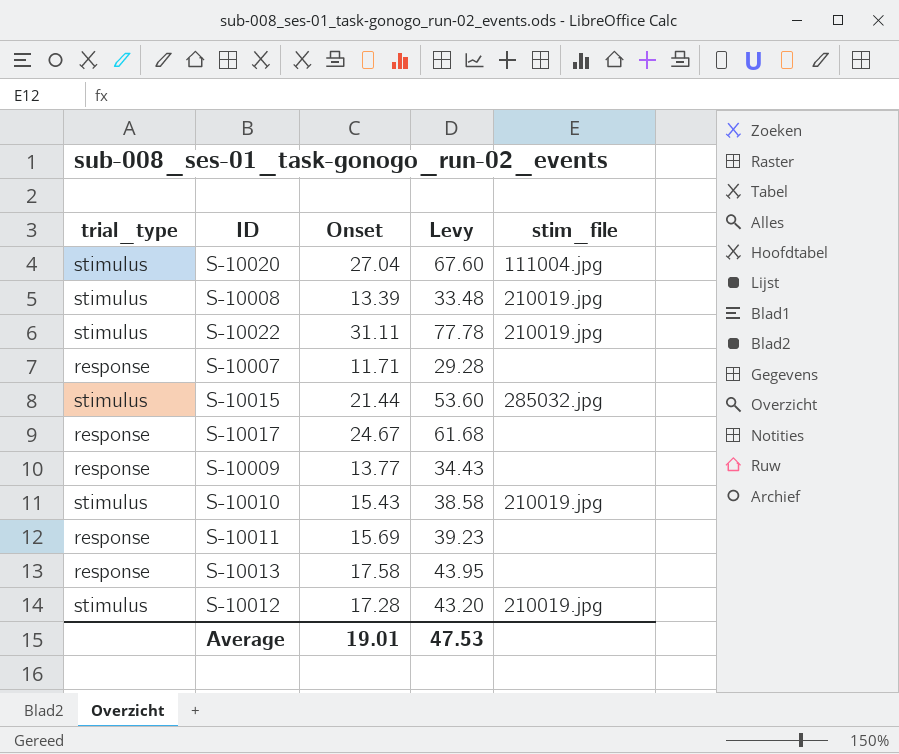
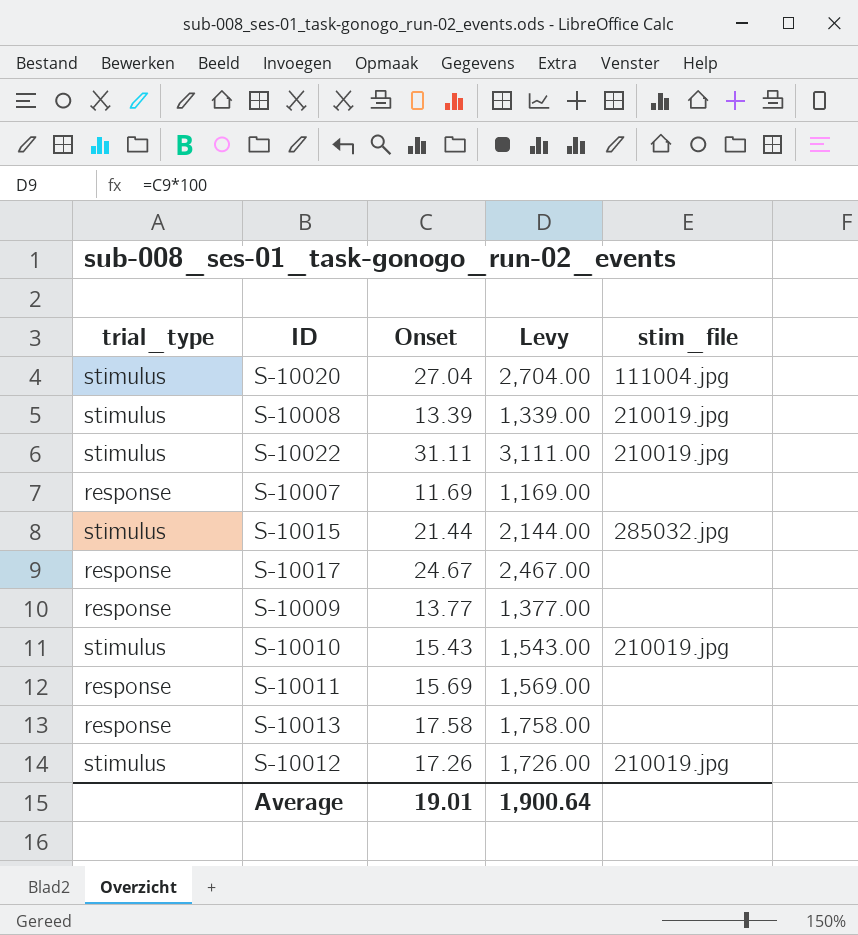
column Levy | formula: [Onset] * 2.5 -> [Onset] * 100
S-10007 | Onset: 11.71 -> 11.69
S-10012 | Onset: 17.28 -> 17.26
Average | Levy: 47.53 -> 1,900.64

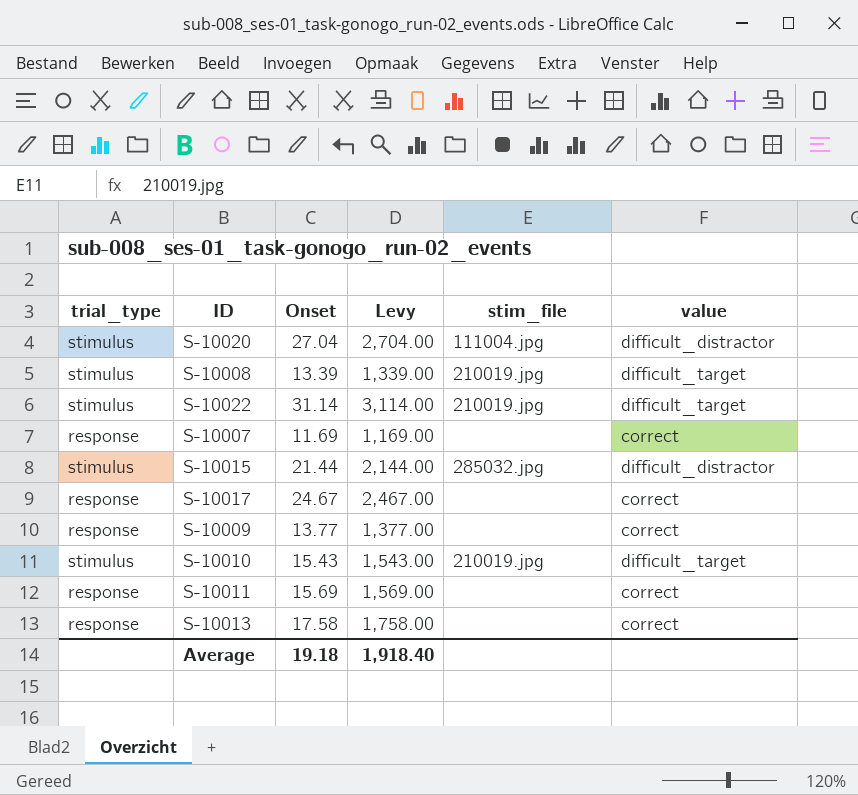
column value | position: none -> 6
row S-10012: stimulus | 17.26 | 1,726.00 | 210019.jpg -> none
S-10022 | Onset: 31.11 -> 31.14
S-10022 | Levy: 3,111.00 -> 3,114.00
Average | Onset: 19.01 -> 19.18
Average | Levy: 1,900.64 -> 1,918.40

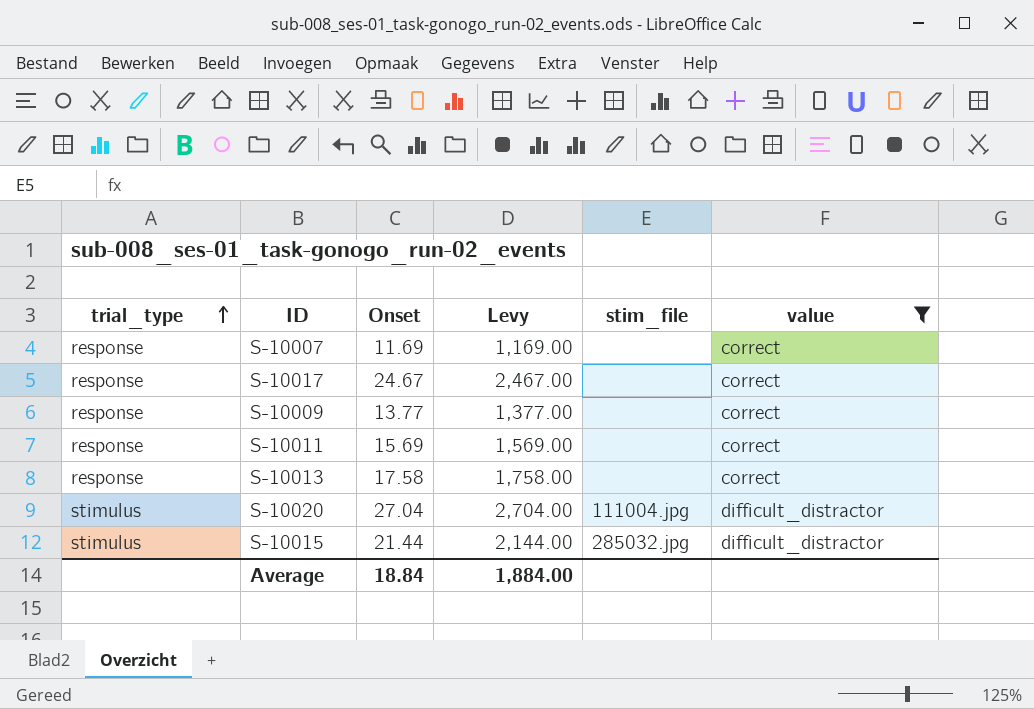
filter: none -> value != difficult_target
row order: none -> trial_type ascending
Average | Onset: 19.18 -> 18.84
Average | Levy: 1,918.40 -> 1,884.00

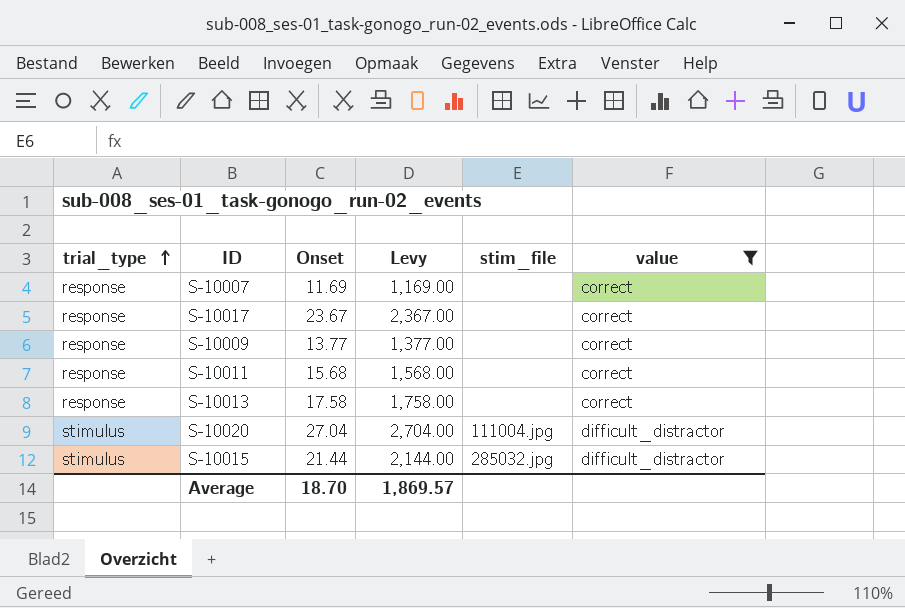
S-10017 | Onset: 24.67 -> 23.67
S-10017 | Levy: 2,467.00 -> 2,367.00
S-10011 | Onset: 15.69 -> 15.68
S-10011 | Levy: 1,569.00 -> 1,568.00
Average | Onset: 18.84 -> 18.70
Average | Levy: 1,884.00 -> 1,869.57

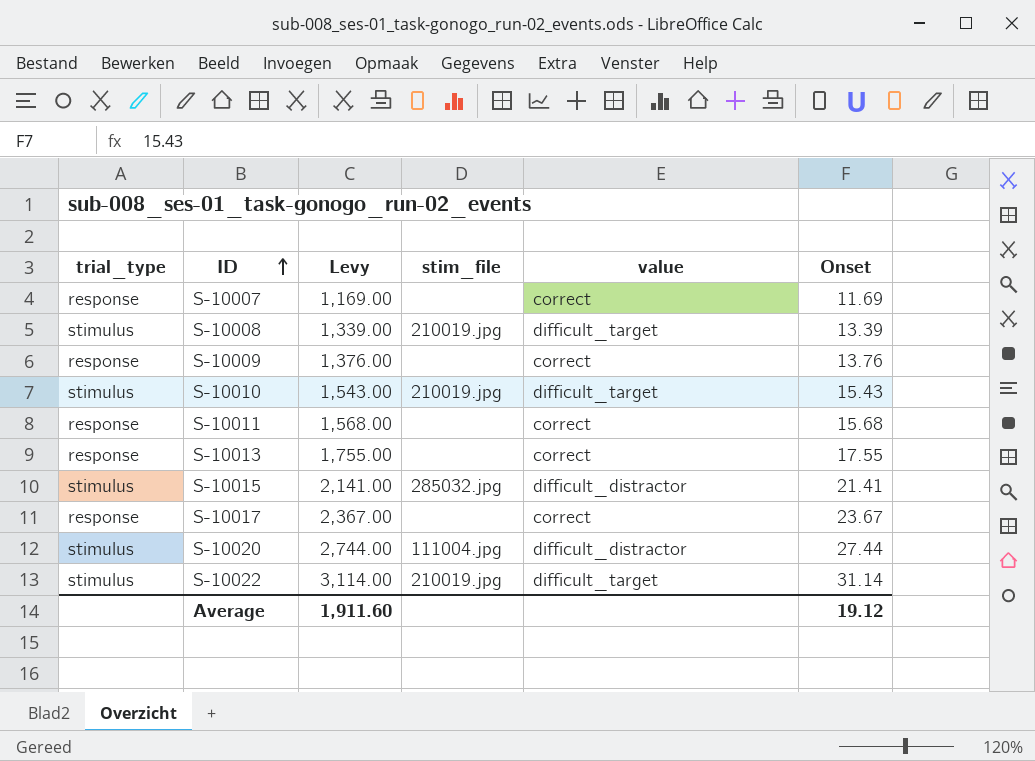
filter: value != difficult_target -> none
row order: trial_type ascending -> ID ascending
column Onset | position: 3 -> 6
S-10009 | Levy: 1,377.00 -> 1,376.00
S-10009 | Onset: 13.77 -> 13.76
S-10013 | Levy: 1,758.00 -> 1,755.00
S-10013 | Onset: 17.58 -> 17.55
S-10015 | Levy: 2,144.00 -> 2,141.00
S-10015 | Onset: 21.44 -> 21.41
S-10020 | Levy: 2,704.00 -> 2,744.00
S-10020 | Onset: 27.04 -> 27.44
Average | Levy: 1,869.57 -> 1,911.60
Average | Onset: 18.70 -> 19.12

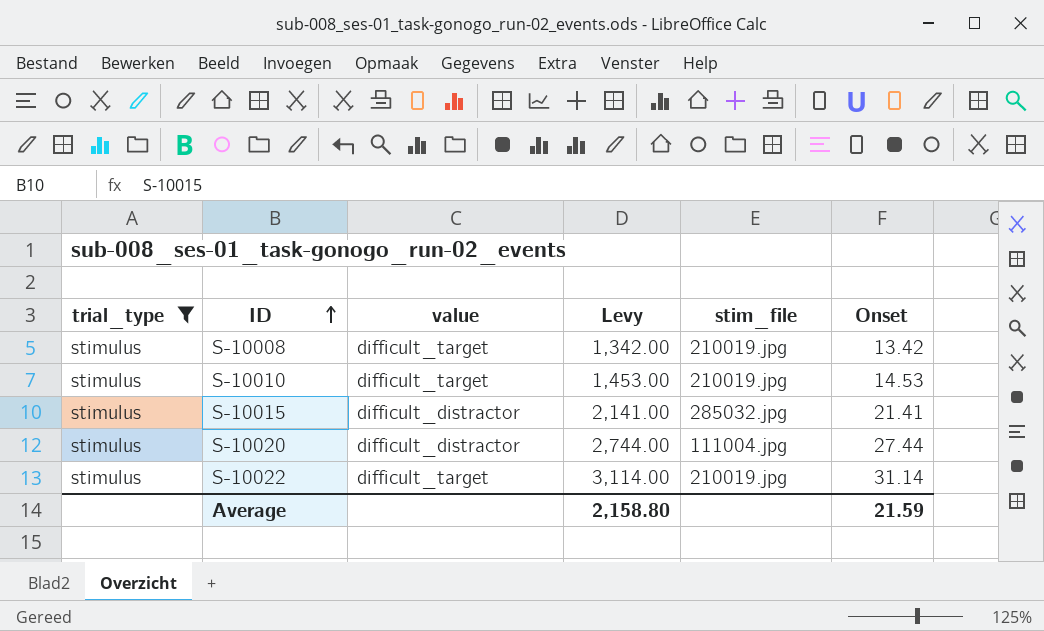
filter: none -> trial_type = stimulus
column value | position: 5 -> 3
S-10008 | Levy: 1,339.00 -> 1,342.00
S-10008 | Onset: 13.39 -> 13.42
S-10010 | Levy: 1,543.00 -> 1,453.00
S-10010 | Onset: 15.43 -> 14.53
Average | Levy: 1,911.60 -> 2,158.80
Average | Onset: 19.12 -> 21.59

